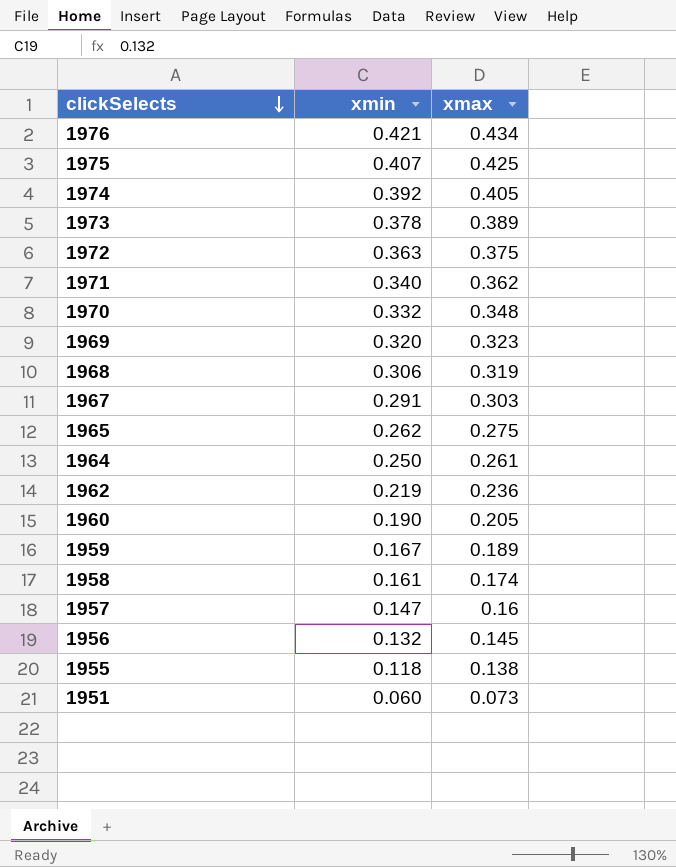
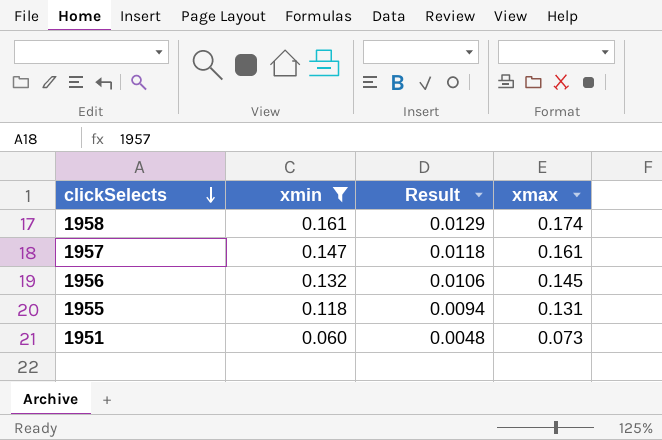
filter: none -> xmin <= 0.161
column Result | formula: none -> [xmin] * 0.08
1957 | xmax: 0.16 -> 0.161
1955 | xmax: 0.138 -> 0.131

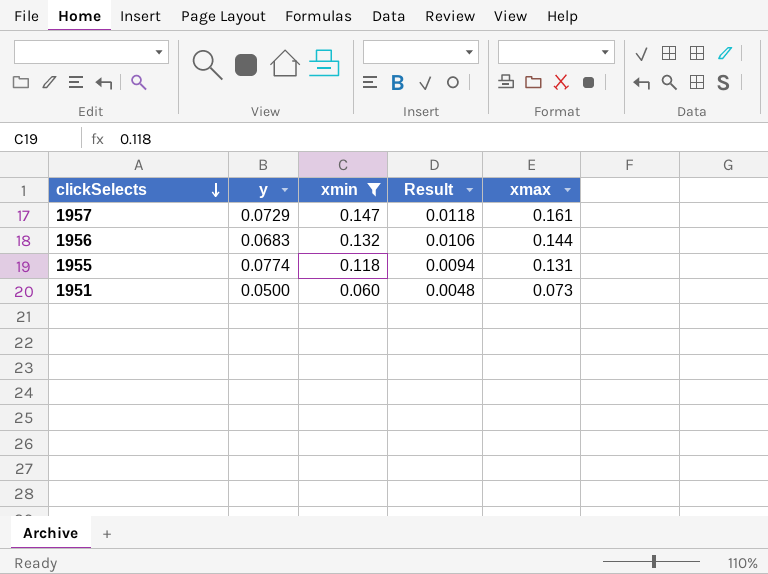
column y | position: none -> 2
row 1958: 0.161 | 0.0129 | 0.174 -> none
1956 | xmax: 0.145 -> 0.144

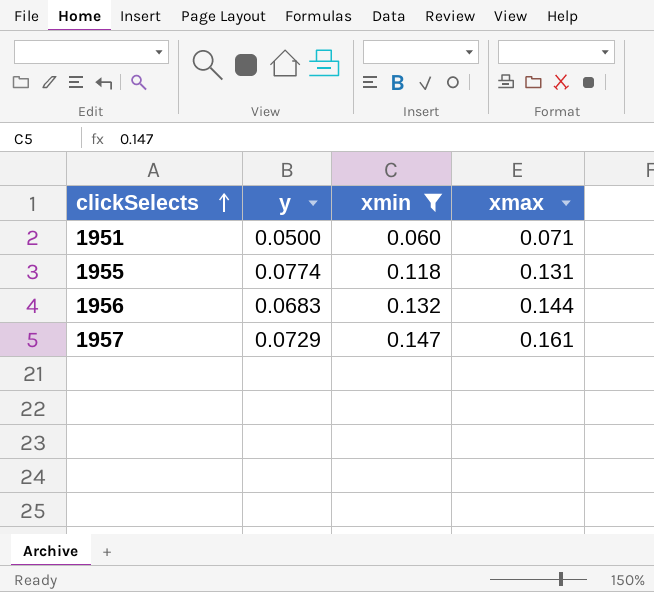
row order: clickSelects descending -> clickSelects ascending
column Result | formula: [xmin] * 0.08 -> none
1951 | xmax: 0.073 -> 0.071

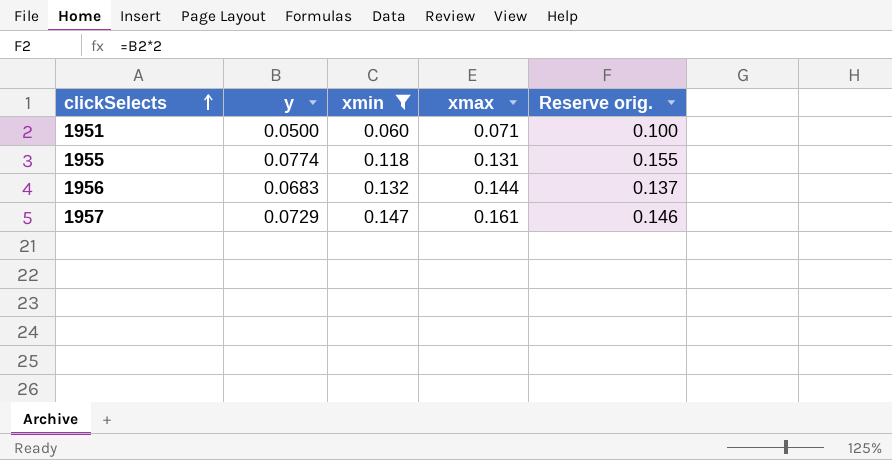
column Reserve orig. | formula: none -> [y] * 2

